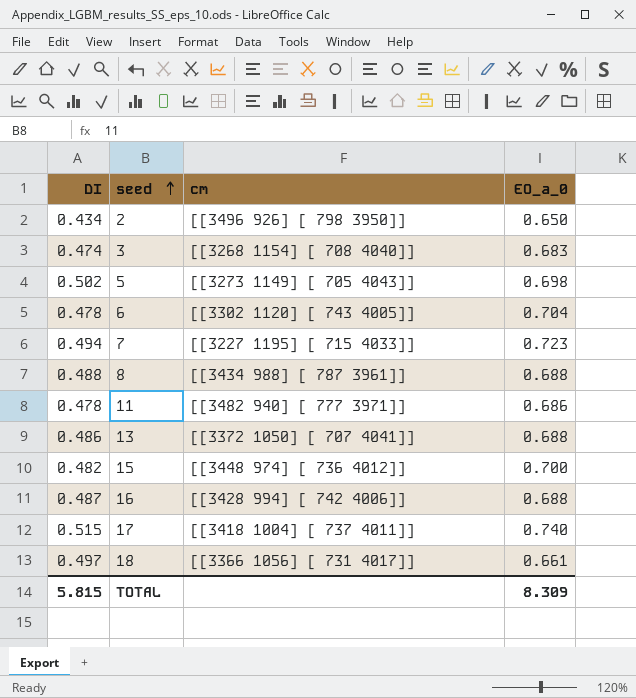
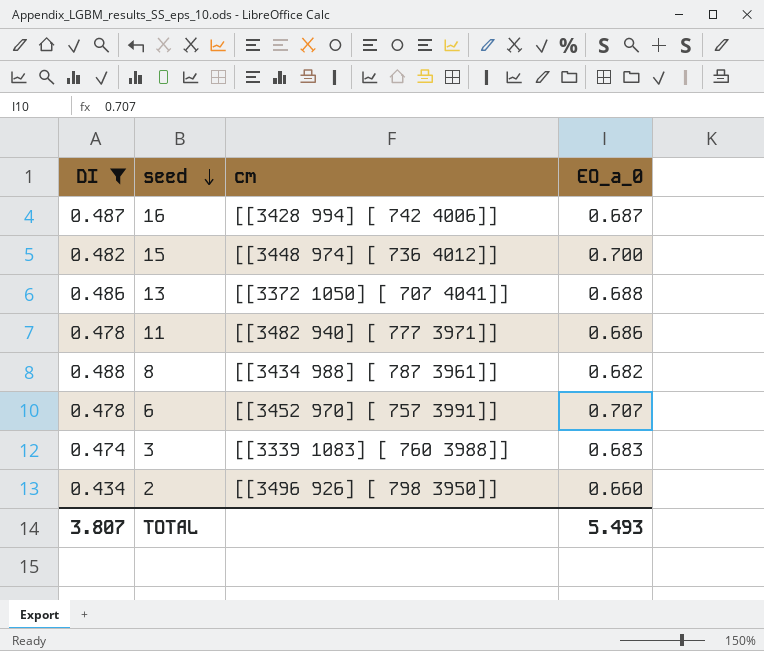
filter: none -> DI <= 0.488
row order: seed ascending -> seed descending
16 | EO_a_0: 0.688 -> 0.687
8 | EO_a_0: 0.688 -> 0.682
6 | cm: [[3302 1120] [ 743 4005]] -> [[3452 970] [ 757 3991]]
6 | EO_a_0: 0.704 -> 0.707
3 | cm: [[3268 1154] [ 708 4040]] -> [[3339 1083] [ 760 3988]]
2 | EO_a_0: 0.650 -> 0.660
TOTAL | DI: 5.815 -> 3.807
TOTAL | EO_a_0: 8.309 -> 5.493

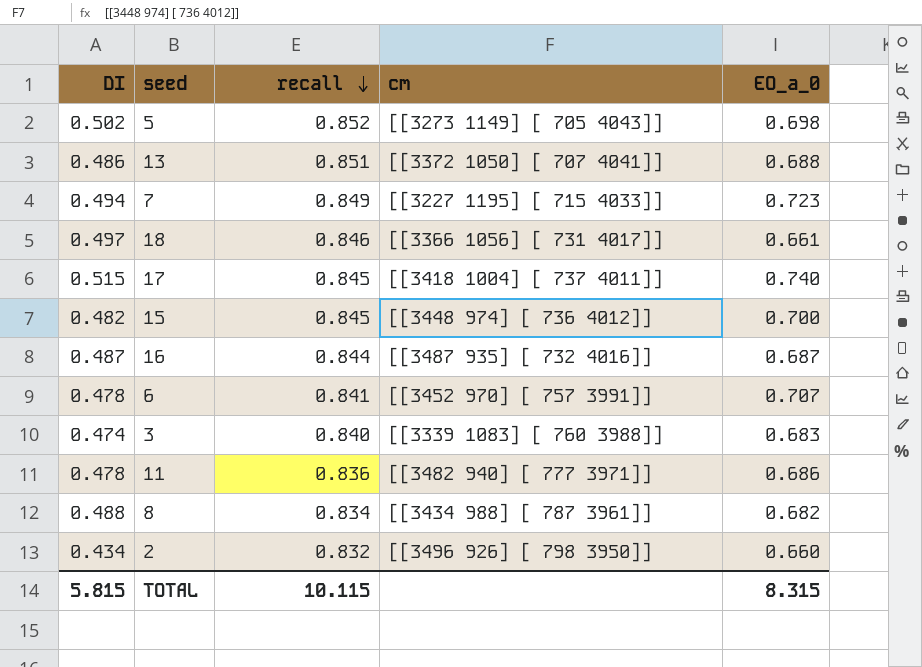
filter: DI <= 0.488 -> none
row order: seed descending -> recall descending
column recall | position: none -> 3
16 | cm: [[3428 994] [ 742 4006]] -> [[3487 935] [ 732 4016]]
TOTAL | DI: 3.807 -> 5.815
TOTAL | EO_a_0: 5.493 -> 8.315

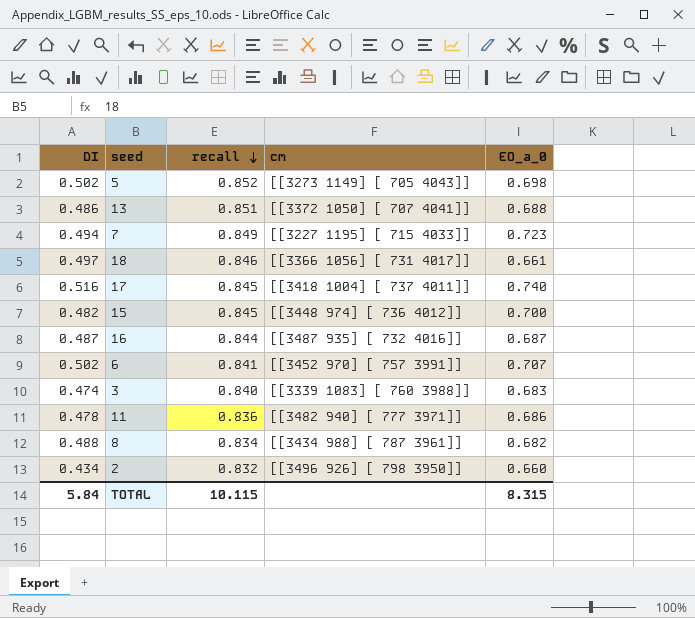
17 | DI: 0.515 -> 0.516
6 | DI: 0.478 -> 0.502
TOTAL | DI: 5.815 -> 5.84

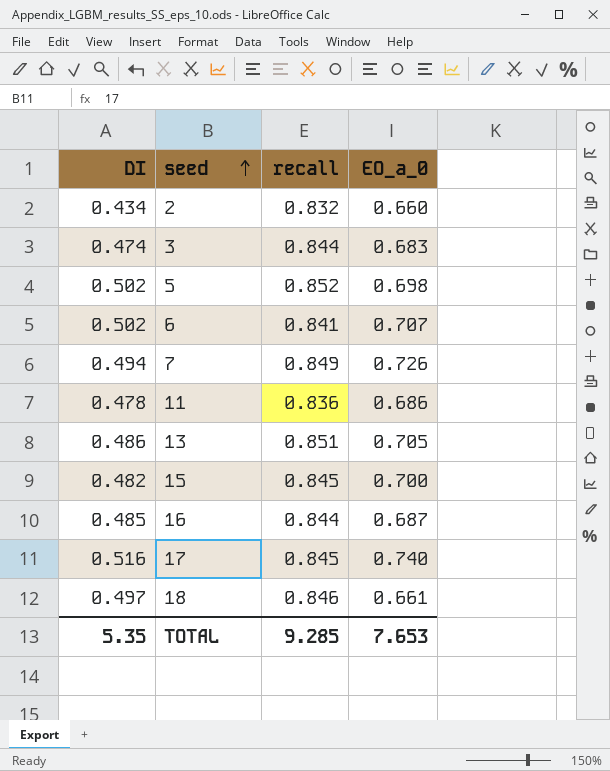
row order: recall descending -> seed ascending
column cm | position: 4 -> none
row 8: 0.488 | 0.834 | [[3434 988] [ 787 3961]] | 0.682 -> none
3 | recall: 0.840 -> 0.844
7 | EO_a_0: 0.723 -> 0.726
13 | EO_a_0: 0.688 -> 0.705
16 | DI: 0.487 -> 0.485
TOTAL | DI: 5.84 -> 5.35
TOTAL | recall: 10.115 -> 9.285
TOTAL | EO_a_0: 8.315 -> 7.653

